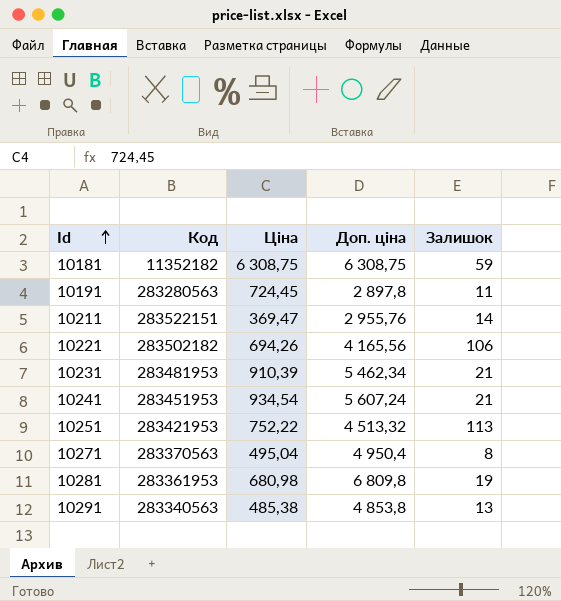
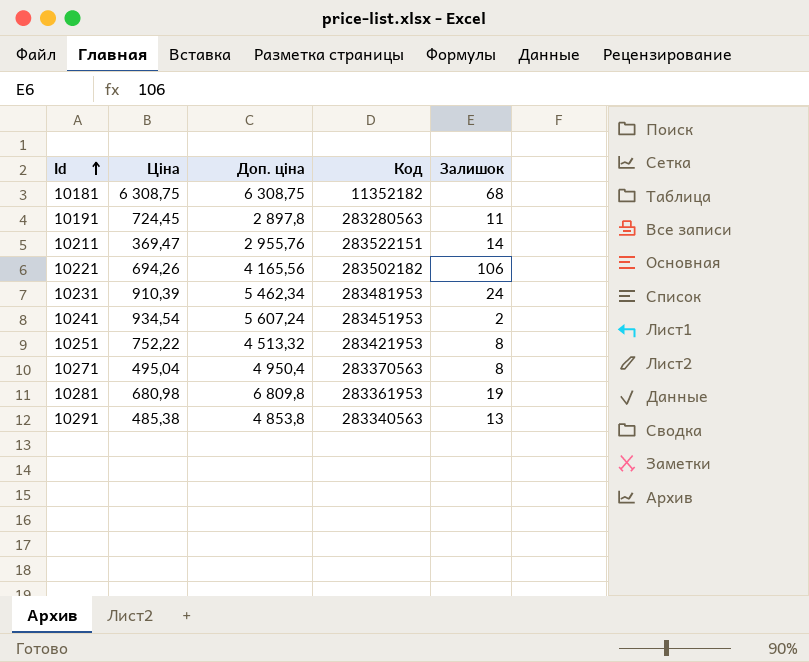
column Код | position: 2 -> 4
10181 | Залишок: 59 -> 68
10231 | Залишок: 21 -> 24
10241 | Залишок: 21 -> 2
10251 | Залишок: 113 -> 8

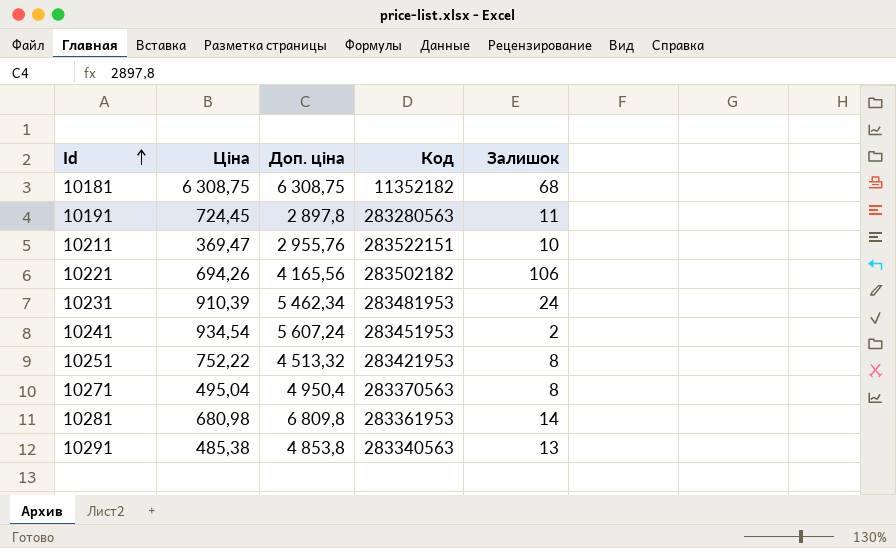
10211 | Залишок: 14 -> 10
10281 | Залишок: 19 -> 14

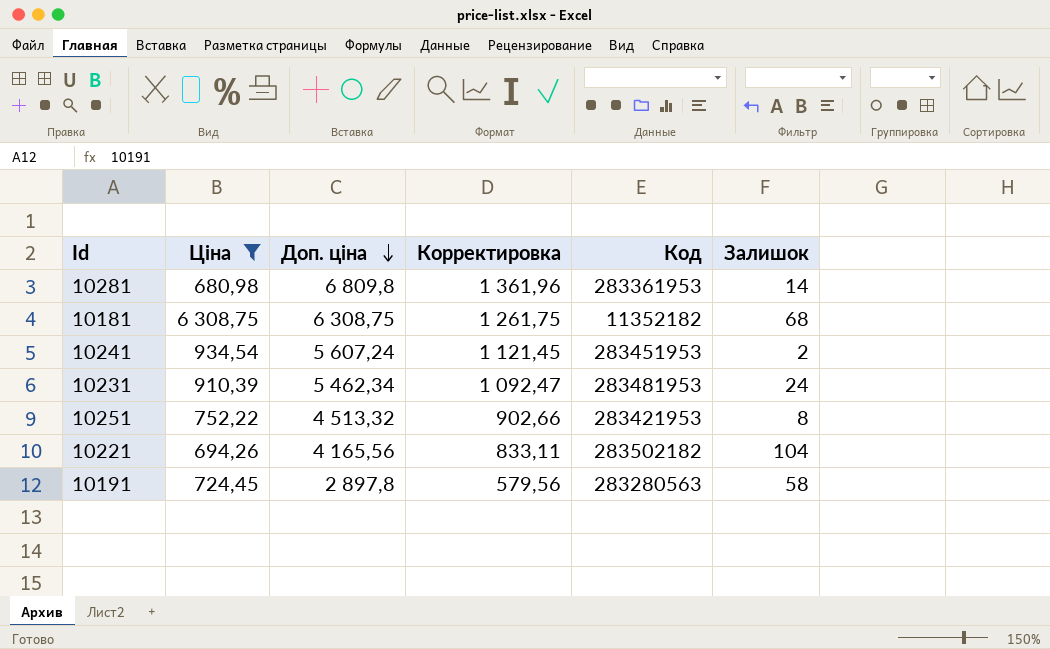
filter: none -> Ціна >= 680,98
row order: Id ascending -> Доп. ціна descending
column Корректировка | formula: none -> [Доп. ціна] * 0,2
10221 | Залишок: 106 -> 104
10191 | Залишок: 11 -> 58

